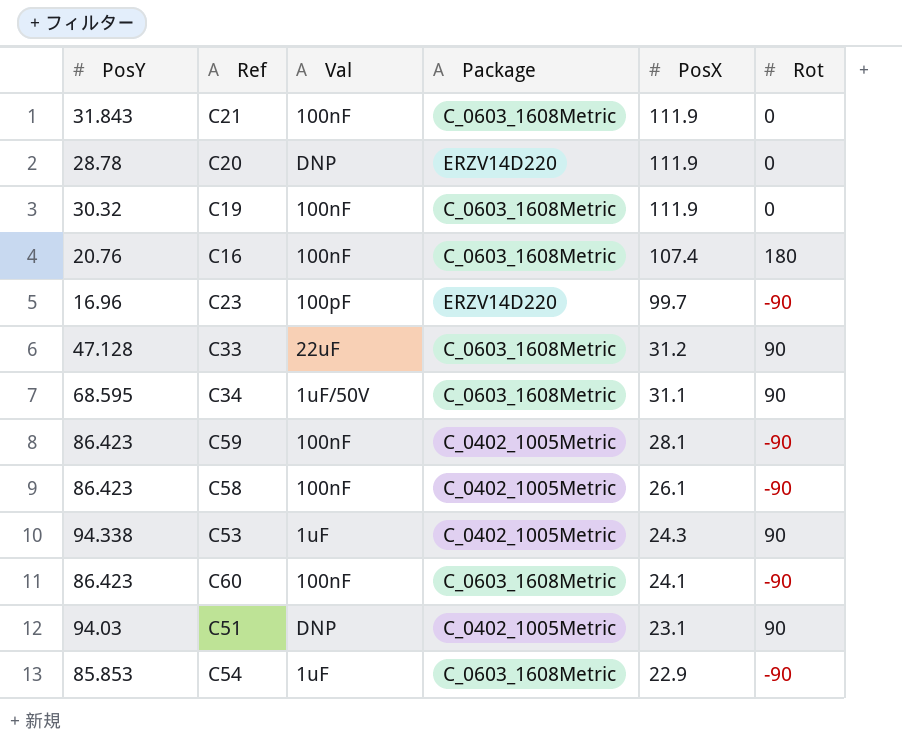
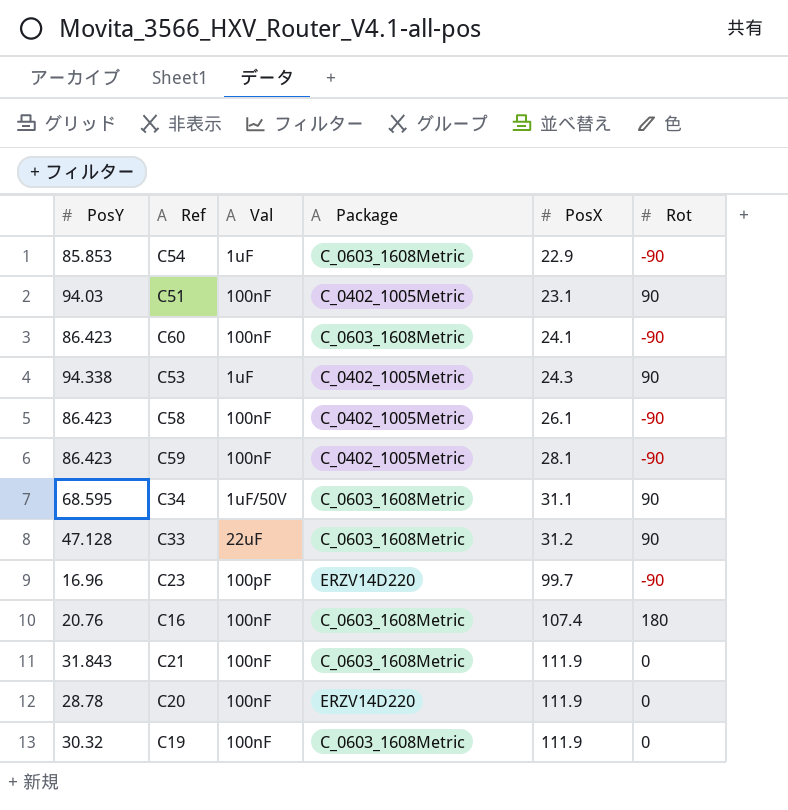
row order: PosX descending -> PosX ascending
C51 | Val: DNP -> 100nF
C20 | Val: DNP -> 100nF

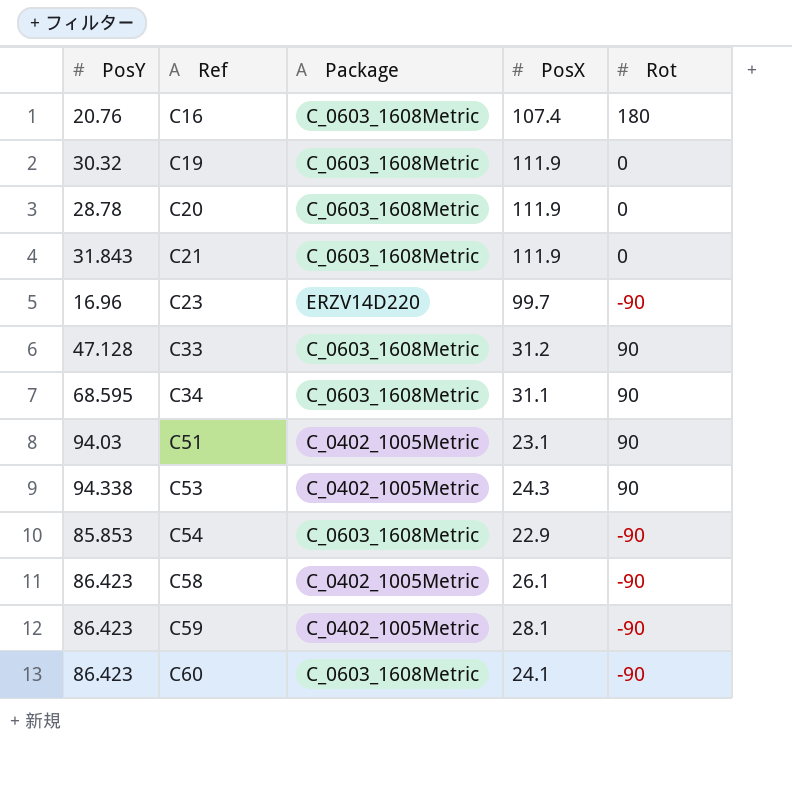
row order: PosX ascending -> Ref ascending
column Val | position: 3 -> none
C20 | Package: ERZV14D220 -> C_0603_1608Metric

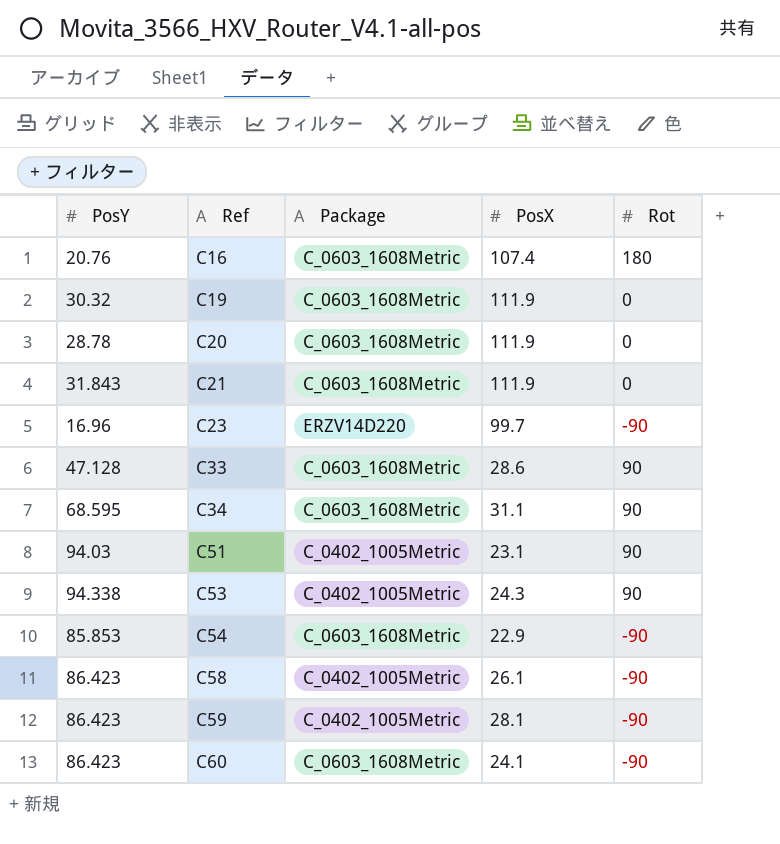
C33 | PosX: 31.2 -> 28.6

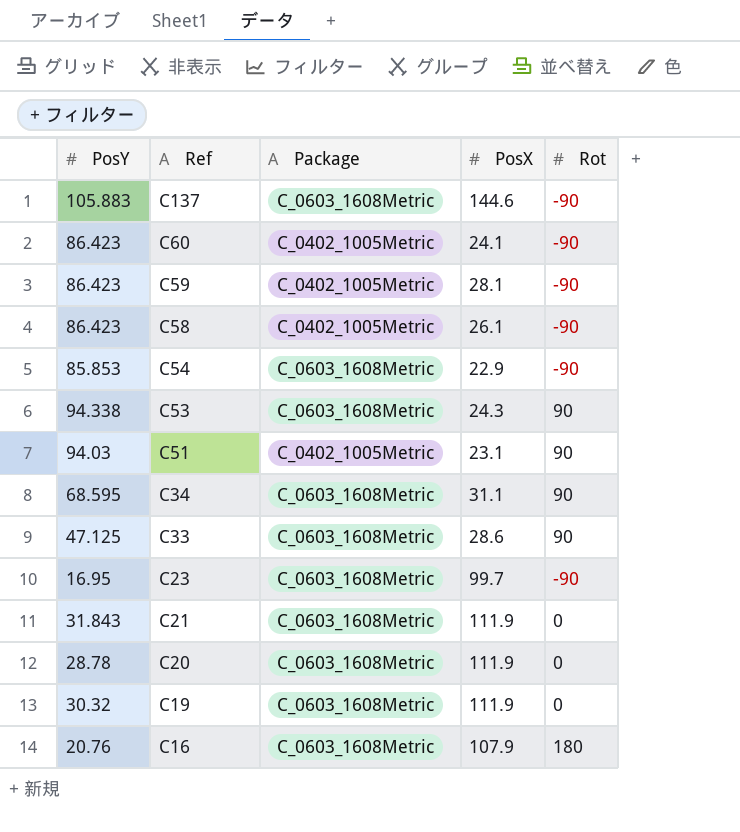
row order: Ref ascending -> Ref descending
row C137: none -> 105.883 | C_0603_1608Metric | 144.6 | -90
C60 | Package: C_0603_1608Metric -> C_0402_1005Metric
C53 | Package: C_0402_1005Metric -> C_0603_1608Metric
C33 | PosY: 47.128 -> 47.125
C23 | PosY: 16.96 -> 16.95
C23 | Package: ERZV14D220 -> C_0603_1608Metric
C16 | PosX: 107.4 -> 107.9

